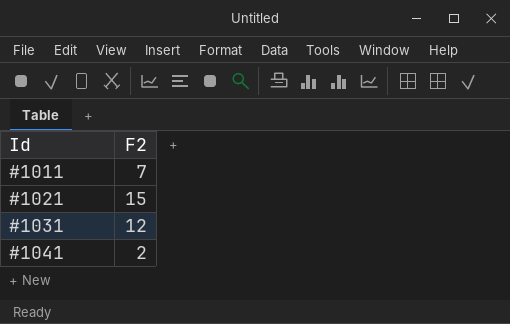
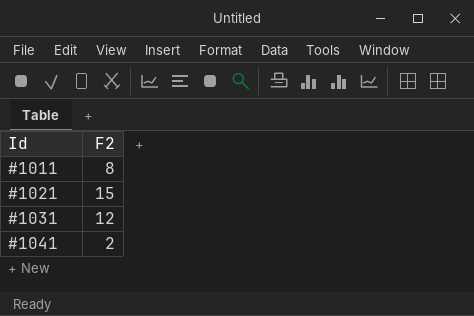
#1011 | F2: 7 -> 8

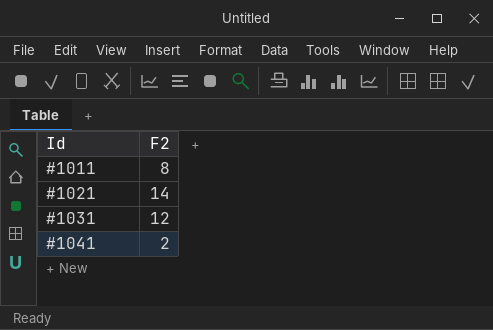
#1021 | F2: 15 -> 14

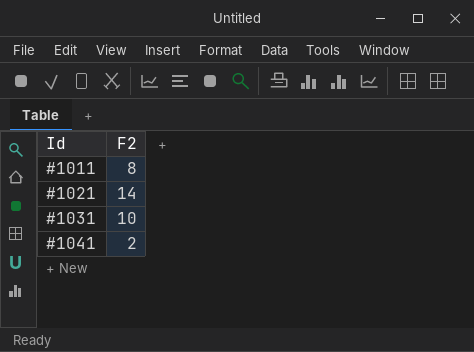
#1031 | F2: 12 -> 10

